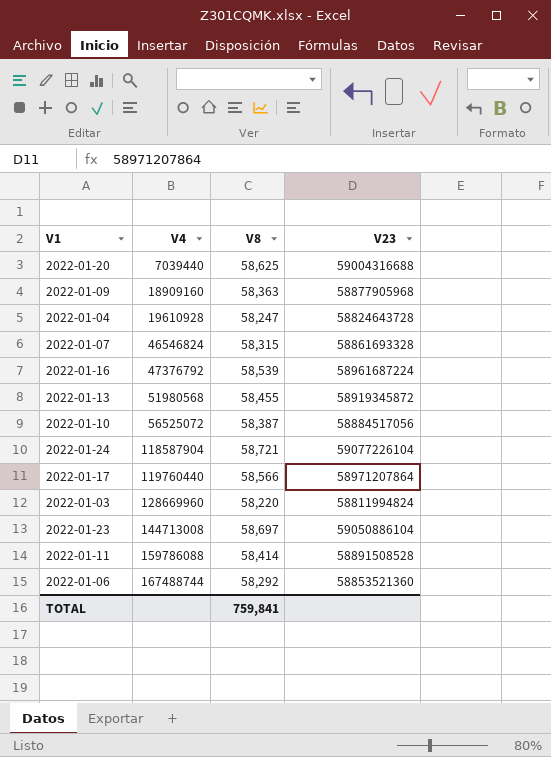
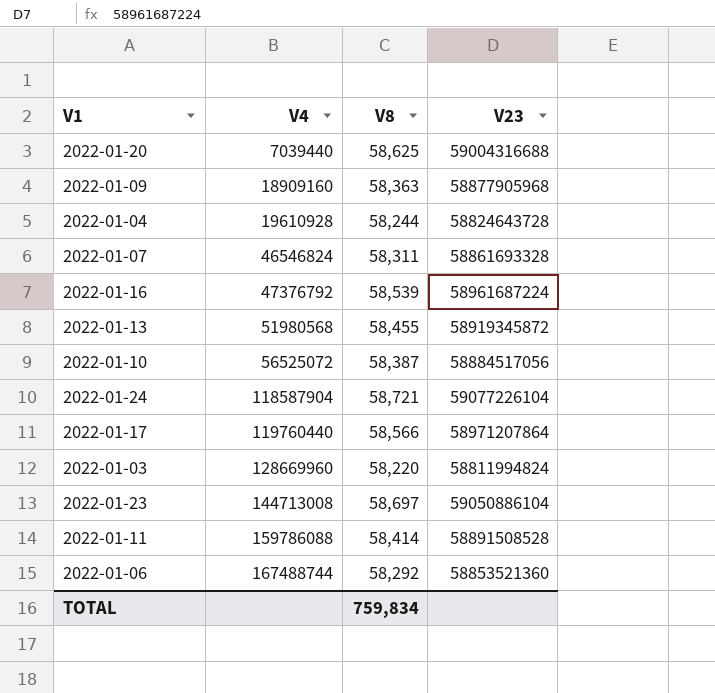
2022-01-04 | V8: 58,247 -> 58,244
2022-01-07 | V8: 58,315 -> 58,311
TOTAL | V8: 759,841 -> 759,834

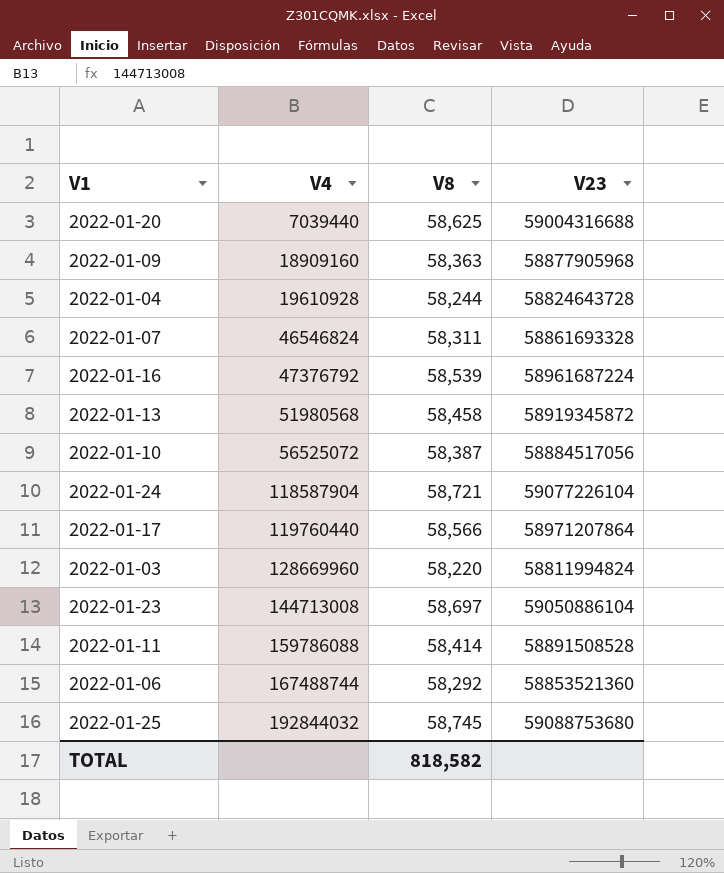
2022-01-13 | V8: 58,455 -> 58,458
row 2022-01-25: none -> 192844032 | 58,745 | 59088753680
TOTAL | V8: 759,834 -> 818,582

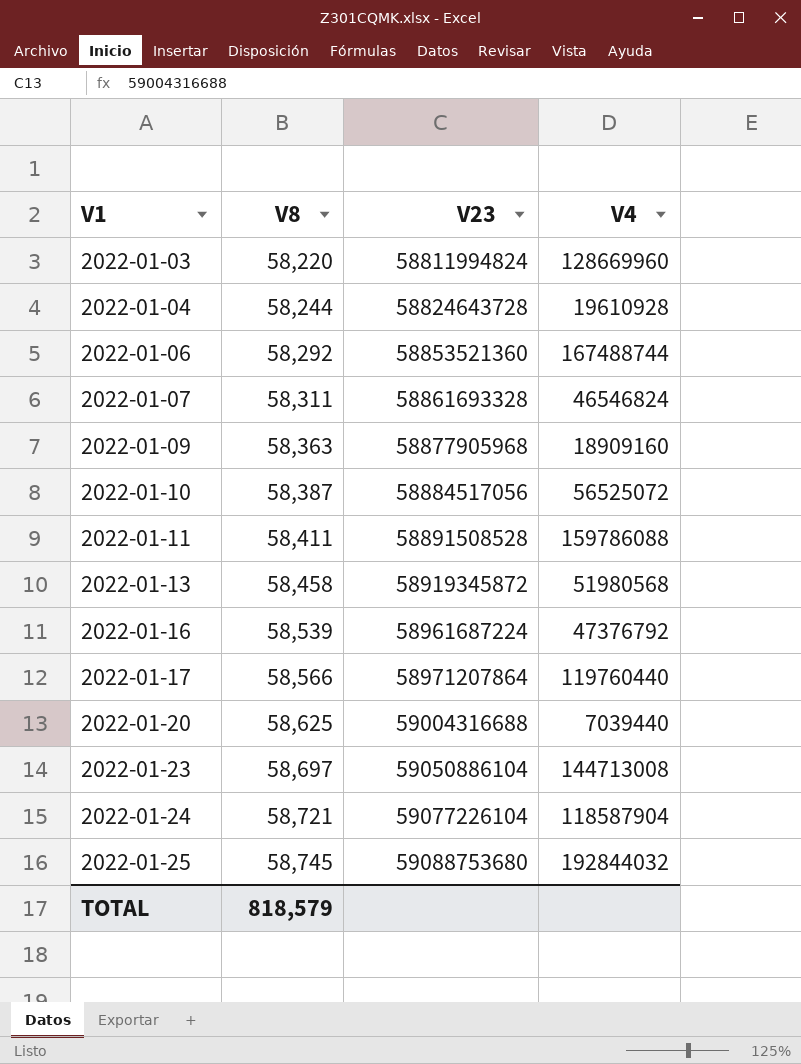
row order: V4 ascending -> V1 ascending
column V4 | position: 2 -> 4
2022-01-11 | V8: 58,414 -> 58,411
TOTAL | V8: 818,582 -> 818,579

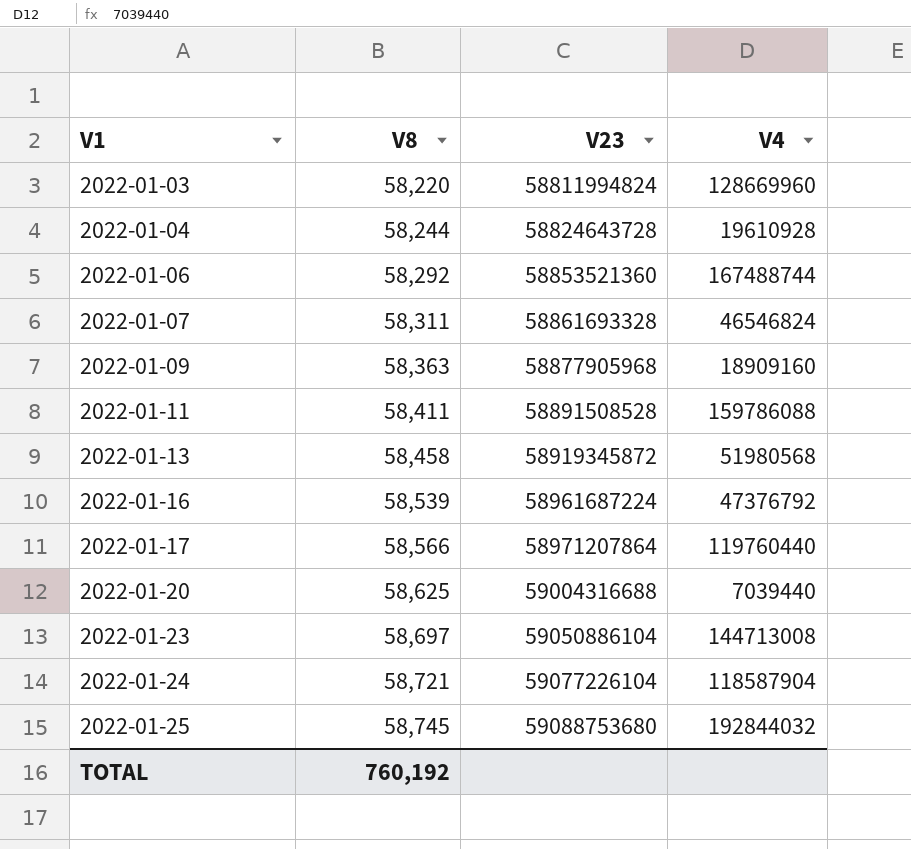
row 2022-01-10: 58,387 | 58884517056 | 56525072 -> none
TOTAL | V8: 818,579 -> 760,192

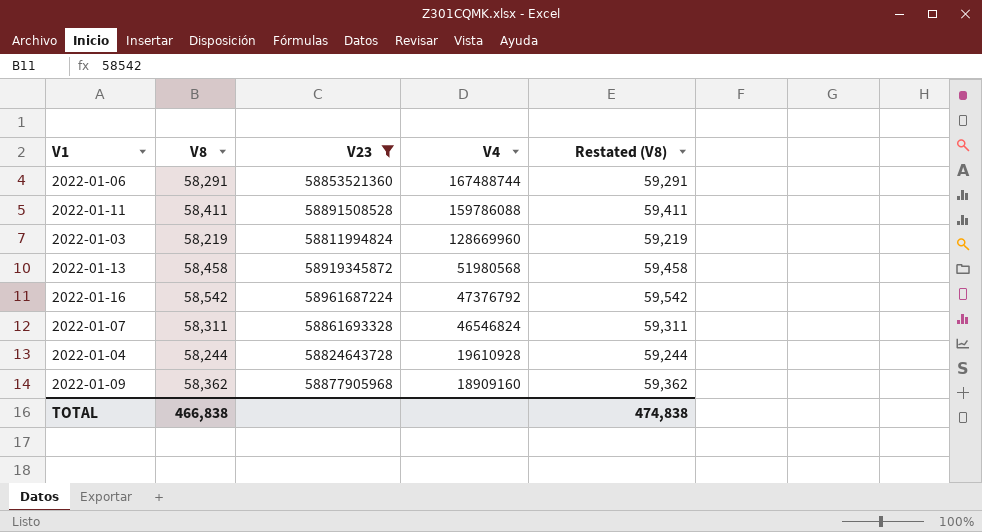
filter: none -> V23 <= 58961687224
row order: V1 ascending -> V4 descending
column Restated (V8) | formula: none -> [V8] + 1000
2022-01-06 | V8: 58,292 -> 58,291
2022-01-03 | V8: 58,220 -> 58,219
2022-01-16 | V8: 58,539 -> 58,542
2022-01-09 | V8: 58,363 -> 58,362
TOTAL | V8: 760,192 -> 466,838

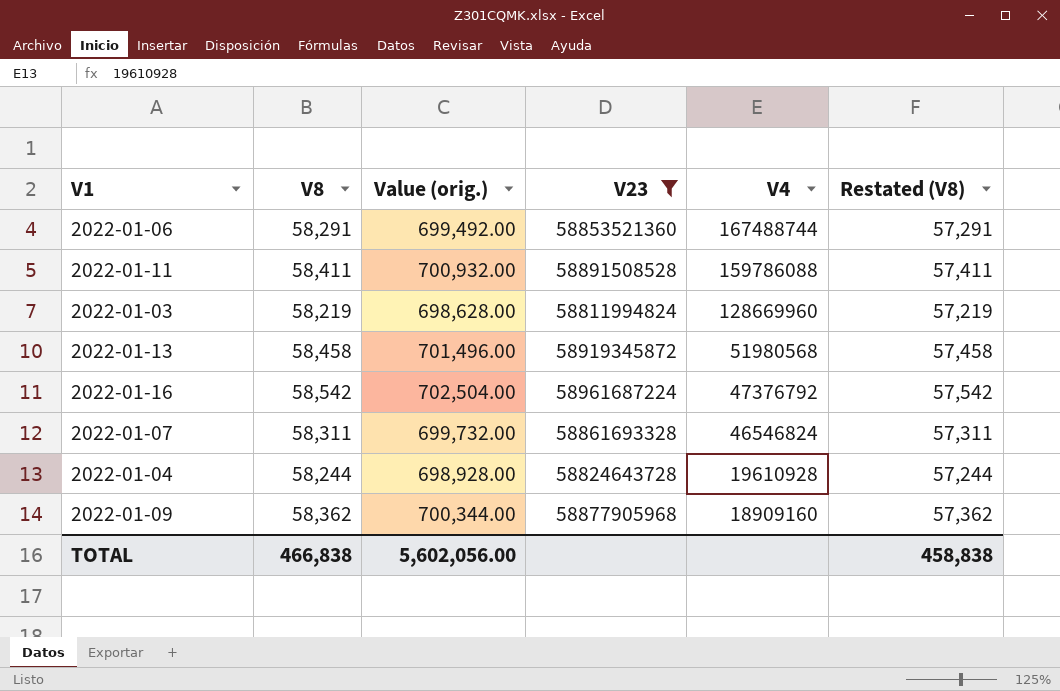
column Value (orig.) | formula: none -> [V8] * 12
column Restated (V8) | formula: [V8] + 1000 -> [V8] - 1000
TOTAL | Restated (V8): 474,838 -> 458,838

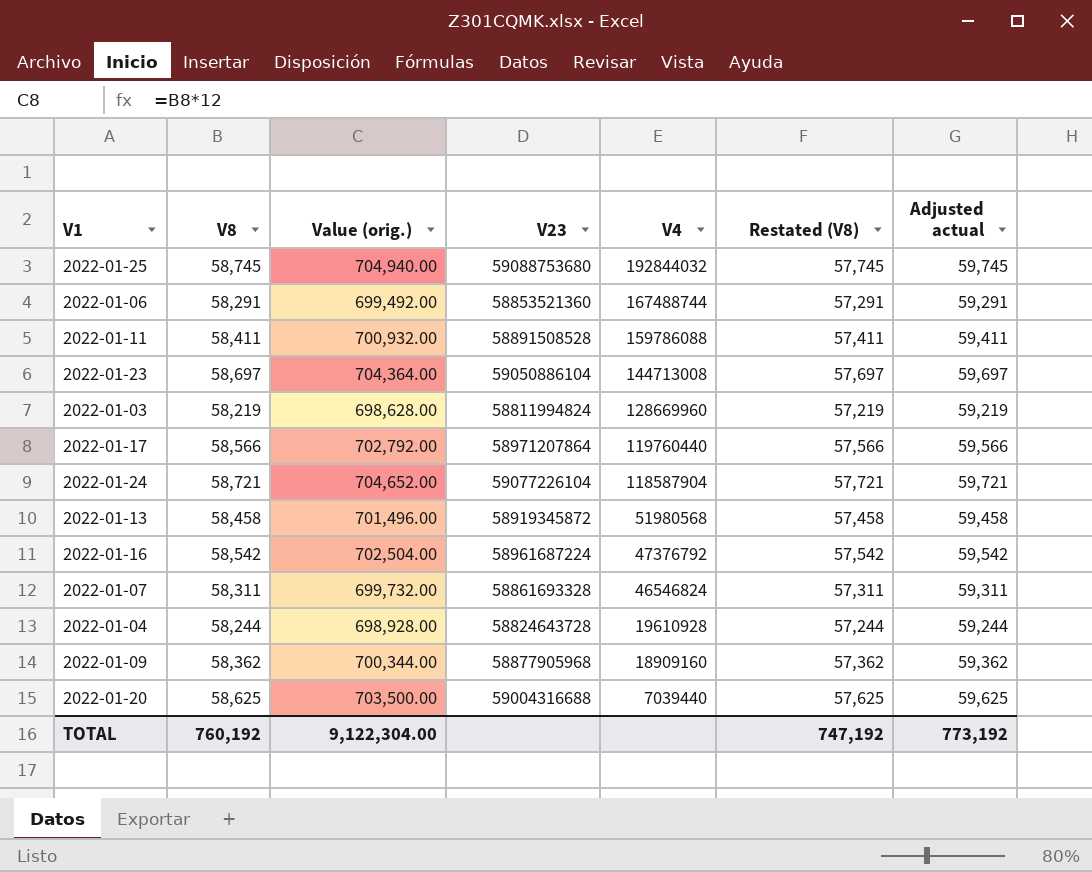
filter: V23 <= 58961687224 -> none
column Adjusted actual | formula: none -> [V8] + 1000
TOTAL | V8: 466,838 -> 760,192
TOTAL | Value (orig.): 5,602,056.00 -> 9,122,304.00
TOTAL | Restated (V8): 458,838 -> 747,192

